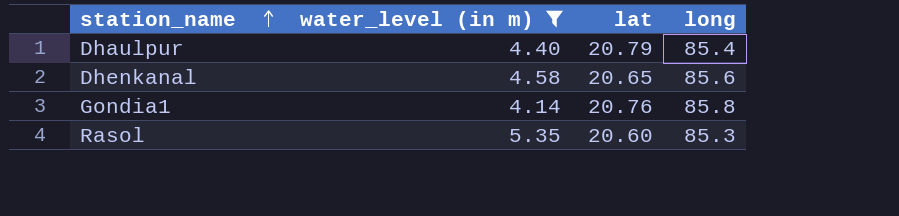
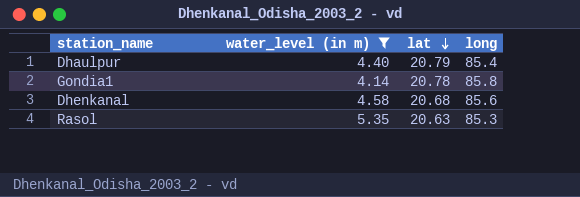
row order: station_name ascending -> lat descending
Gondia1 | lat: 20.76 -> 20.78
Dhenkanal | lat: 20.65 -> 20.68
Rasol | lat: 20.60 -> 20.63

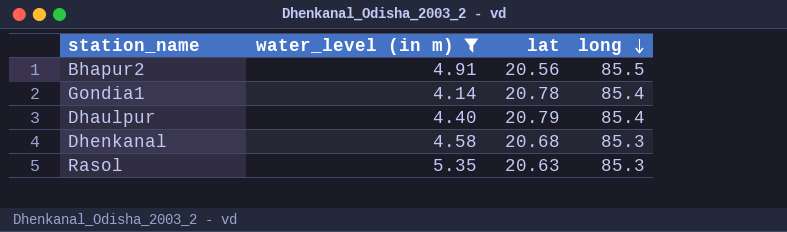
row order: lat descending -> long descending
row Bhapur2: none -> 4.91 | 20.56 | 85.5
Gondia1 | long: 85.8 -> 85.4
Dhenkanal | long: 85.6 -> 85.3

